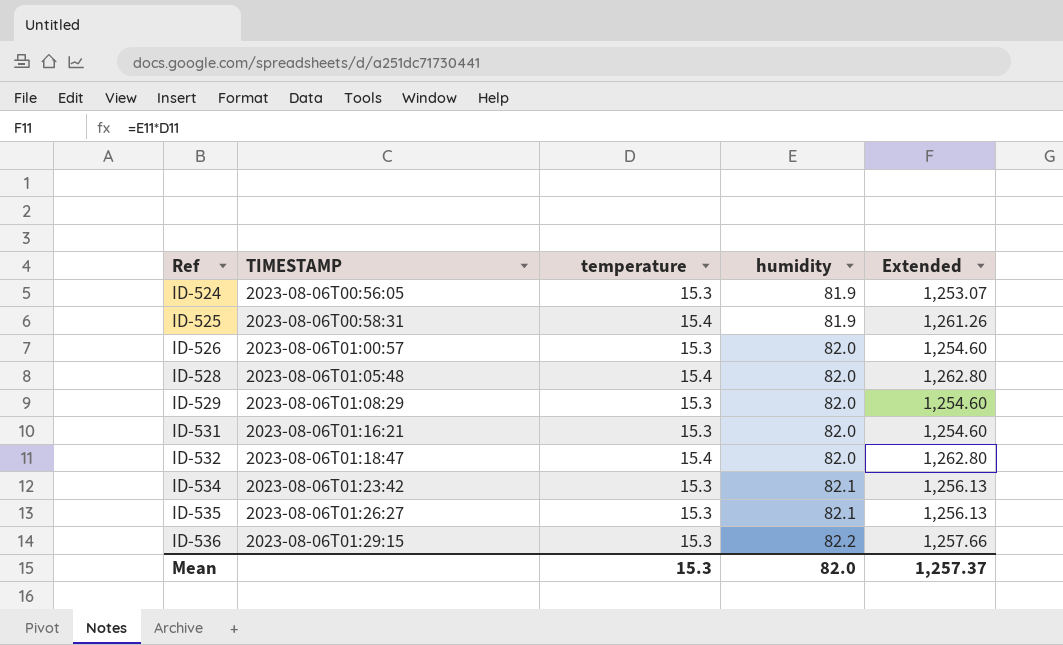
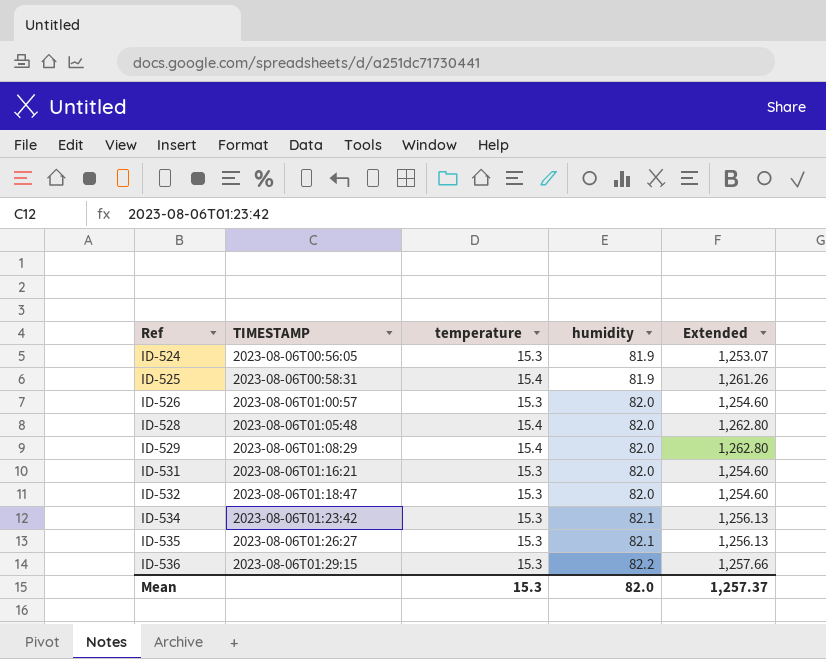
ID-529 | temperature: 15.3 -> 15.4
ID-529 | Extended: 1,254.60 -> 1,262.80
ID-532 | temperature: 15.4 -> 15.3
ID-532 | Extended: 1,262.80 -> 1,254.60

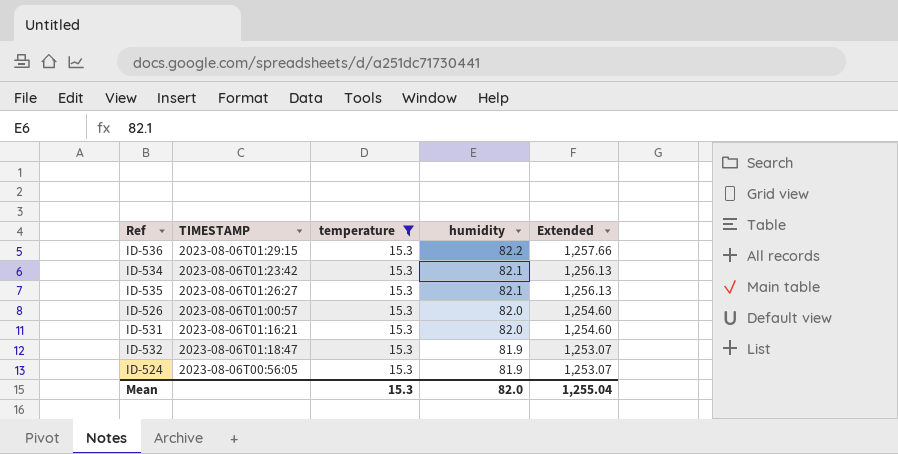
filter: none -> temperature = 15.3
row order: Ref ascending -> humidity descending
ID-532 | humidity: 82.0 -> 81.9
ID-532 | Extended: 1,254.60 -> 1,253.07
Mean | Extended: 1,257.37 -> 1,255.04

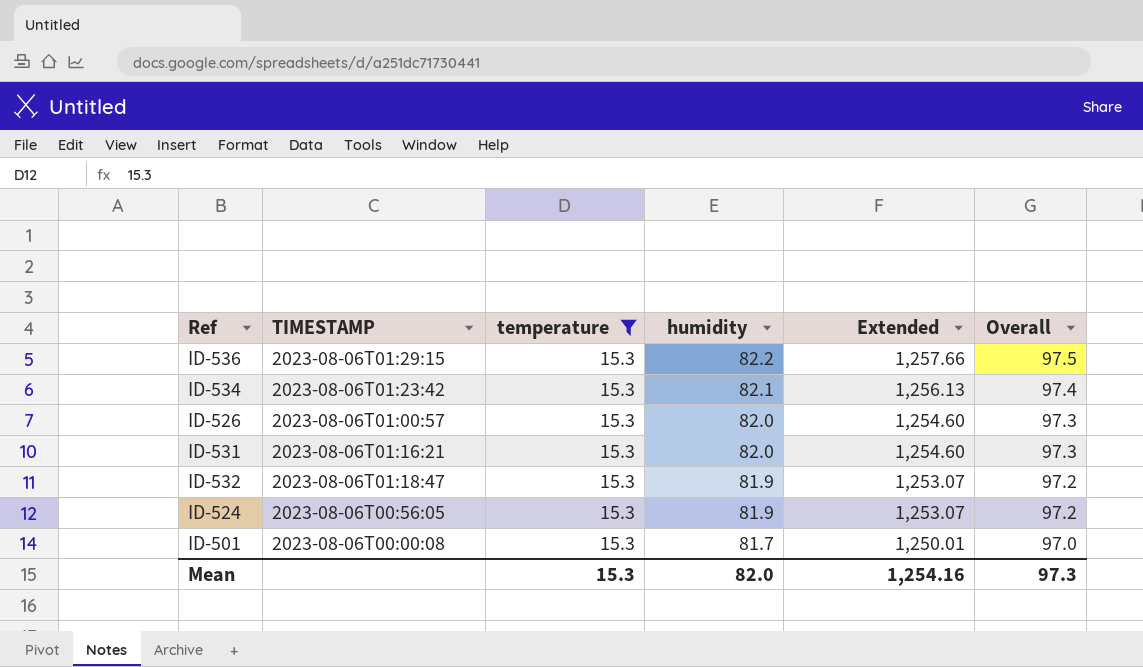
column Overall | formula: none -> [temperature] + [humidity]
row ID-535: 2023-08-06T01:26:27 | 15.3 | 82.1 | 1,256.13 -> none
row ID-501: none -> 2023-08-06T00:00:08 | 15.3 | 81.7 | 1,250.01 | 97.0
Mean | Extended: 1,255.04 -> 1,254.16

